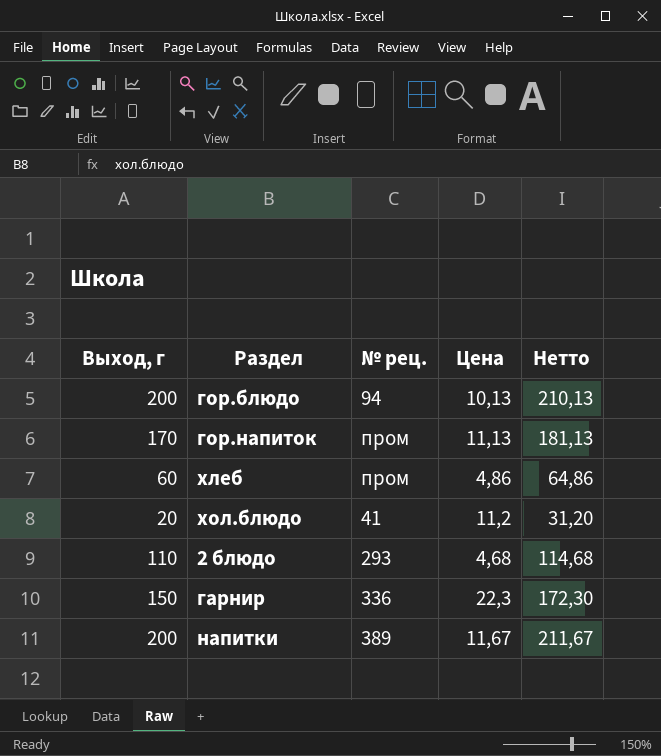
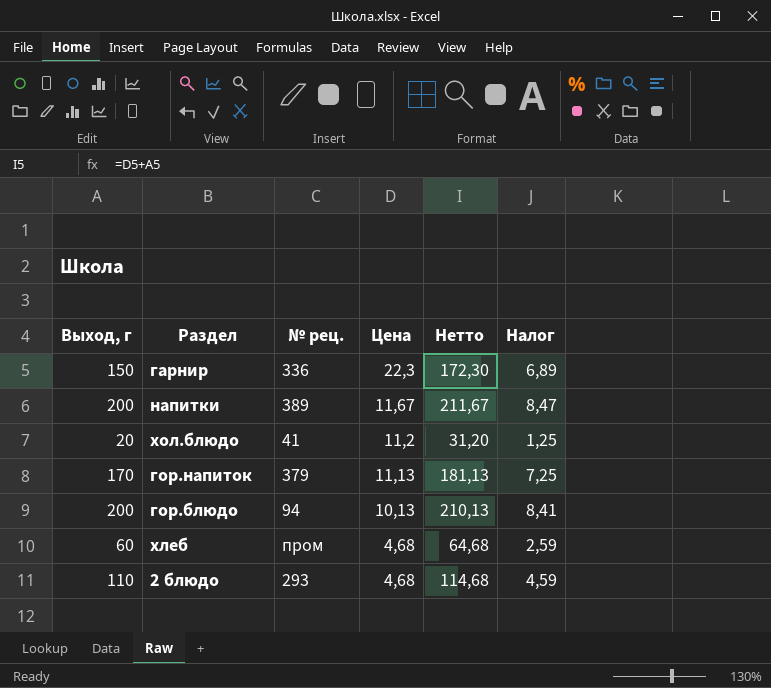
row order: none -> Цена descending
column Налог | formula: none -> [Нетто] * 0,04
гор.напиток | № рец.: пром -> 379
хлеб | Цена: 4,86 -> 4,68
хлеб | Нетто: 64,86 -> 64,68

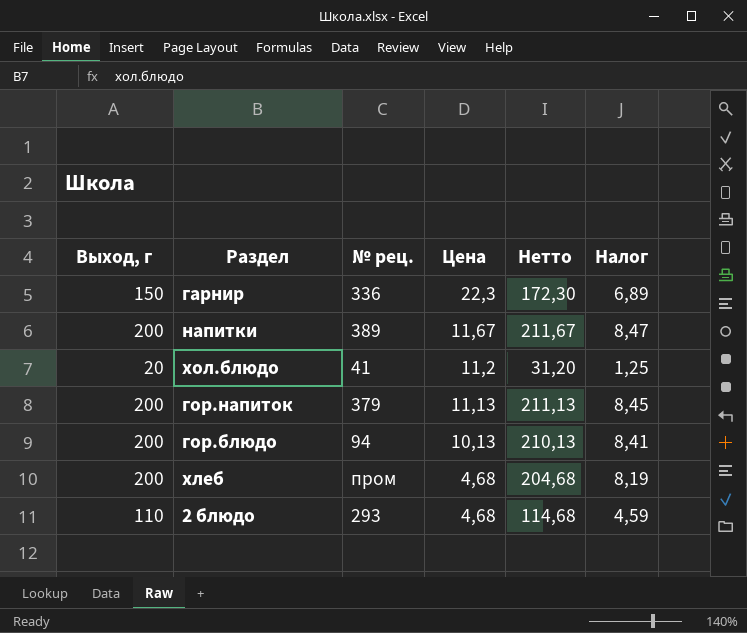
гор.напиток | Выход, г: 170 -> 200
гор.напиток | Нетто: 181,13 -> 211,13
гор.напиток | Налог: 7,25 -> 8,45
хлеб | Выход, г: 60 -> 200
хлеб | Нетто: 64,68 -> 204,68
хлеб | Налог: 2,59 -> 8,19

